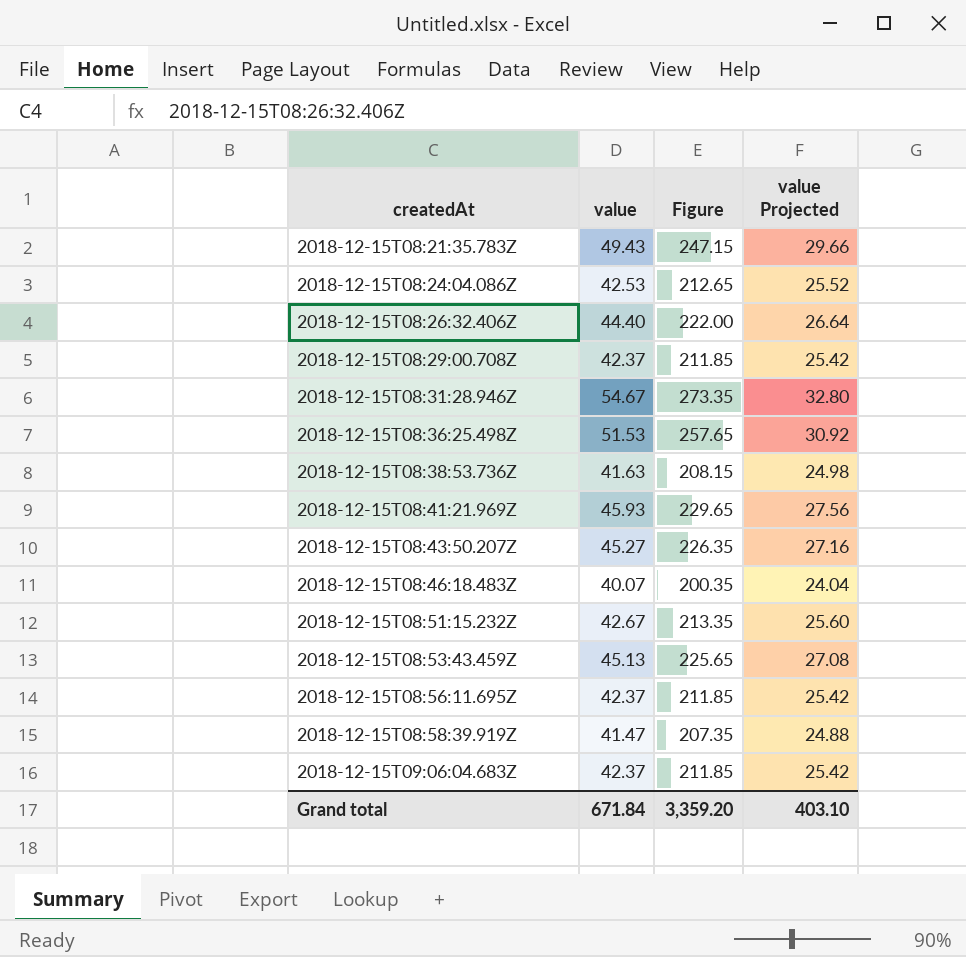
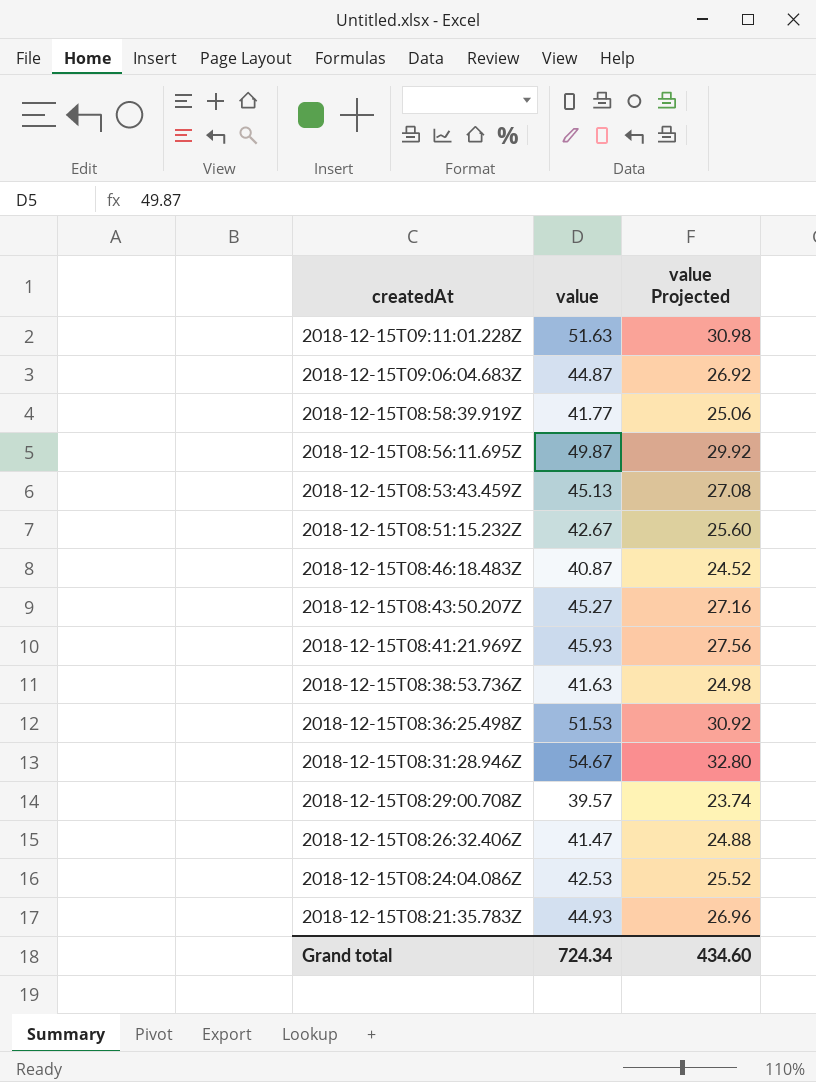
row order: createdAt ascending -> createdAt descending
column Figure | formula: [value] * 5 -> none
row 2018-12-15T09:11:01.228Z: none -> 51.63 | 30.98
2018-12-15T09:06:04.683Z | value: 42.37 -> 44.87
2018-12-15T09:06:04.683Z | value Projected: 25.42 -> 26.92
2018-12-15T08:58:39.919Z | value: 41.47 -> 41.77
2018-12-15T08:58:39.919Z | value Projected: 24.88 -> 25.06
2018-12-15T08:56:11.695Z | value: 42.37 -> 49.87
2018-12-15T08:56:11.695Z | value Projected: 25.42 -> 29.92
2018-12-15T08:46:18.483Z | value: 40.07 -> 40.87
2018-12-15T08:46:18.483Z | value Projected: 24.04 -> 24.52
2018-12-15T08:29:00.708Z | value: 42.37 -> 39.57
2018-12-15T08:29:00.708Z | value Projected: 25.42 -> 23.74
2018-12-15T08:26:32.406Z | value: 44.40 -> 41.47
2018-12-15T08:26:32.406Z | value Projected: 26.64 -> 24.88
2018-12-15T08:21:35.783Z | value: 49.43 -> 44.93
2018-12-15T08:21:35.783Z | value Projected: 29.66 -> 26.96
Grand total | value: 671.84 -> 724.34
Grand total | value Projected: 403.10 -> 434.60

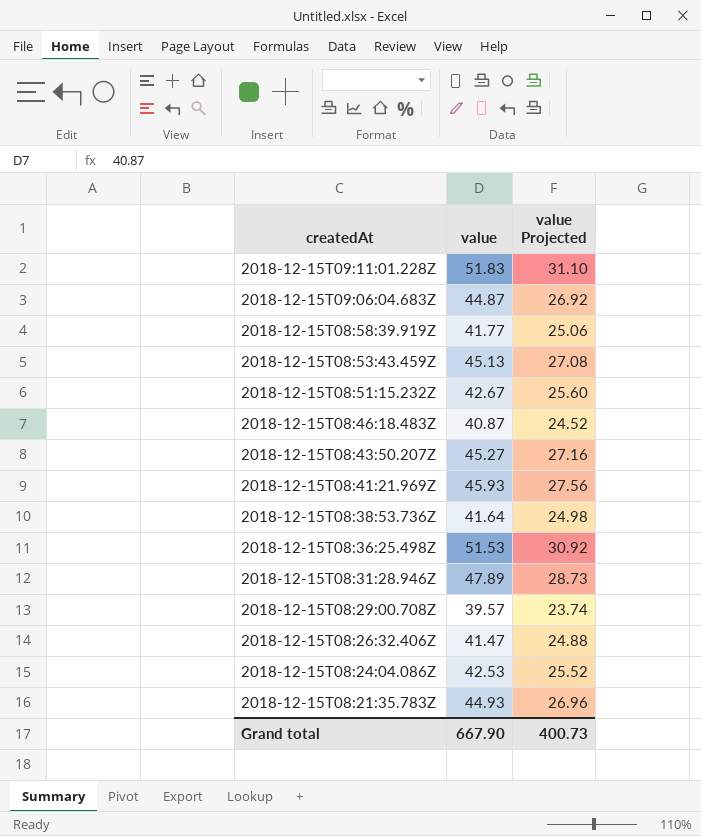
row 2018-12-15T08:56:11.695Z: 49.87 | 29.92 -> none
2018-12-15T09:11:01.228Z | value: 51.63 -> 51.83
2018-12-15T09:11:01.228Z | value Projected: 30.98 -> 31.10
2018-12-15T08:38:53.736Z | value: 41.63 -> 41.64
2018-12-15T08:31:28.946Z | value: 54.67 -> 47.89
2018-12-15T08:31:28.946Z | value Projected: 32.80 -> 28.73
Grand total | value: 724.34 -> 667.90
Grand total | value Projected: 434.60 -> 400.73

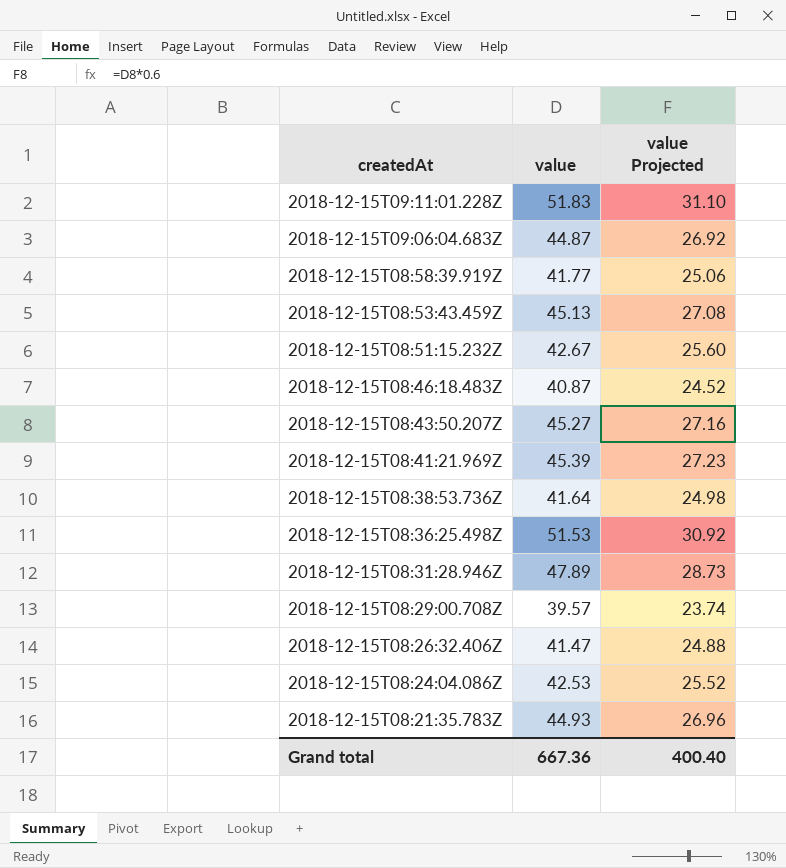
2018-12-15T08:41:21.969Z | value: 45.93 -> 45.39
2018-12-15T08:41:21.969Z | value Projected: 27.56 -> 27.23
Grand total | value: 667.90 -> 667.36
Grand total | value Projected: 400.73 -> 400.40

